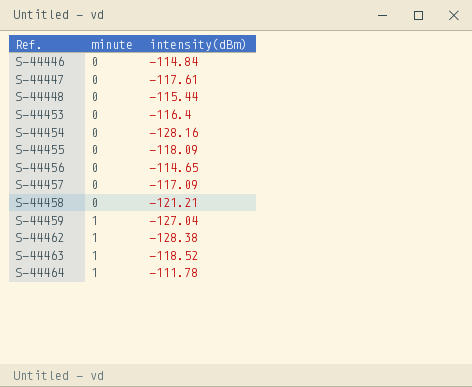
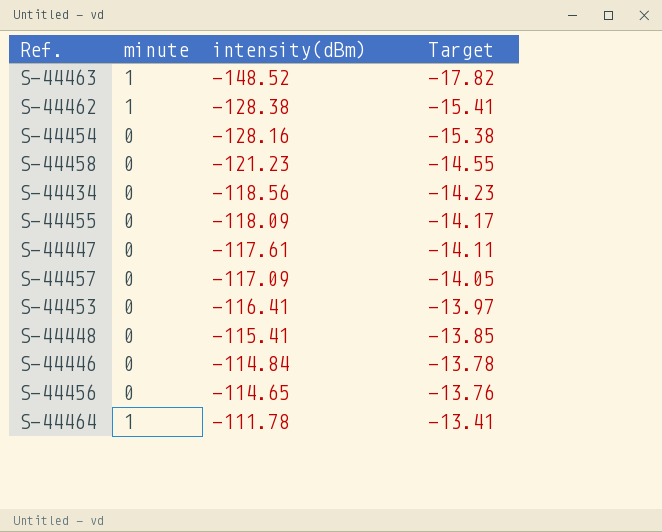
row order: Ref. ascending -> intensity(dBm) ascending
column Target | formula: none -> [intensity(dBm)] * 0.12
row S-44459: 1 | -127.04 -> none
S-44463 | intensity(dBm): -118.52 -> -148.52
S-44458 | intensity(dBm): -121.21 -> -121.23
row S-44434: none -> 0 | -118.56 | -14.23
S-44453 | intensity(dBm): -116.4 -> -116.41
S-44448 | intensity(dBm): -115.44 -> -115.41

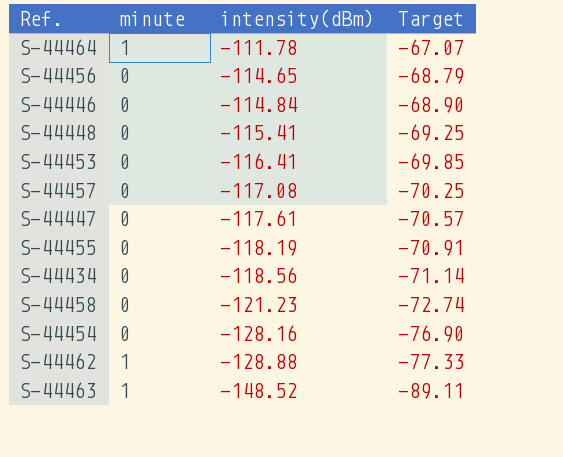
row order: intensity(dBm) ascending -> intensity(dBm) descending
column Target | formula: [intensity(dBm)] * 0.12 -> [intensity(dBm)] * 0.6
S-44457 | intensity(dBm): -117.09 -> -117.08
S-44455 | intensity(dBm): -118.09 -> -118.19
S-44462 | intensity(dBm): -128.38 -> -128.88

